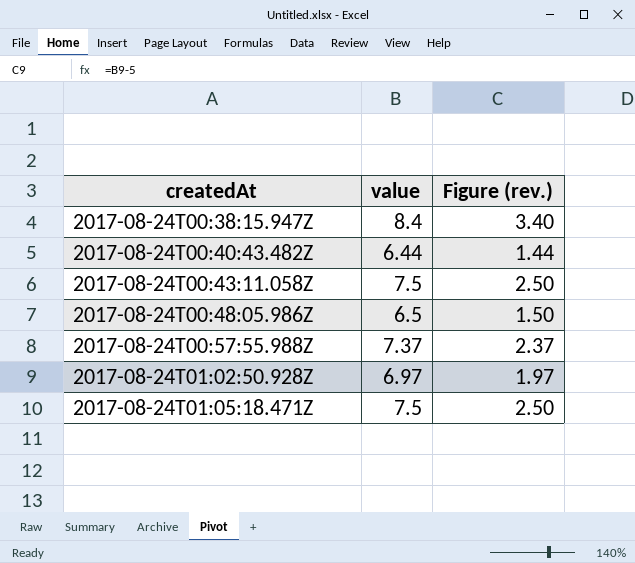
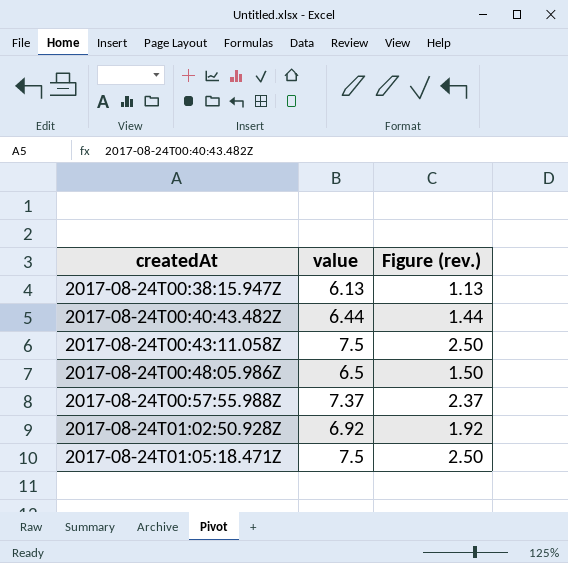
2017-08-24T00:38:15.947Z | value: 8.4 -> 6.13
2017-08-24T00:38:15.947Z | Figure (rev.): 3.40 -> 1.13
2017-08-24T01:02:50.928Z | value: 6.97 -> 6.92
2017-08-24T01:02:50.928Z | Figure (rev.): 1.97 -> 1.92

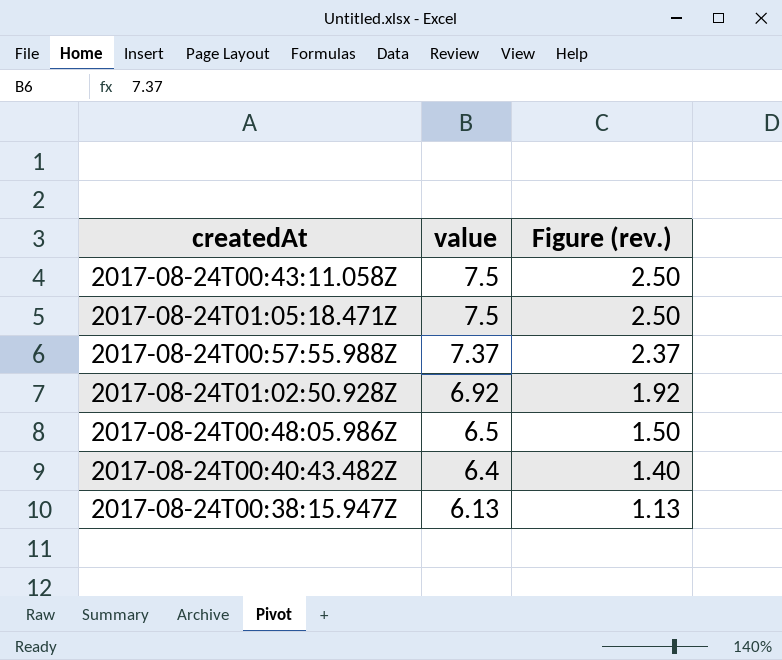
row order: createdAt ascending -> value descending
2017-08-24T00:40:43.482Z | value: 6.44 -> 6.4
2017-08-24T00:40:43.482Z | Figure (rev.): 1.44 -> 1.40

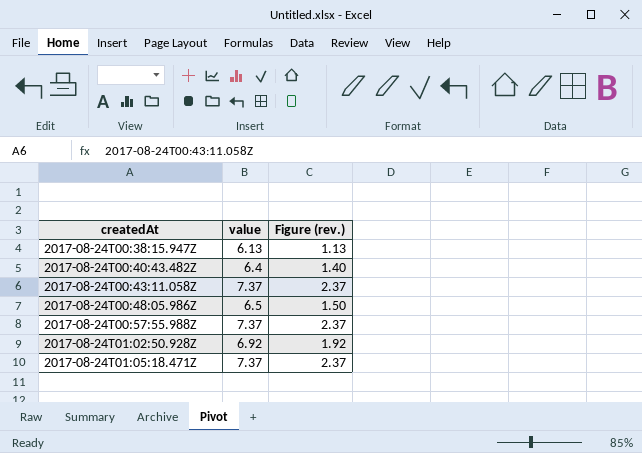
row order: value descending -> createdAt ascending
2017-08-24T00:43:11.058Z | value: 7.5 -> 7.37
2017-08-24T00:43:11.058Z | Figure (rev.): 2.50 -> 2.37
2017-08-24T01:05:18.471Z | value: 7.5 -> 7.37
2017-08-24T01:05:18.471Z | Figure (rev.): 2.50 -> 2.37

